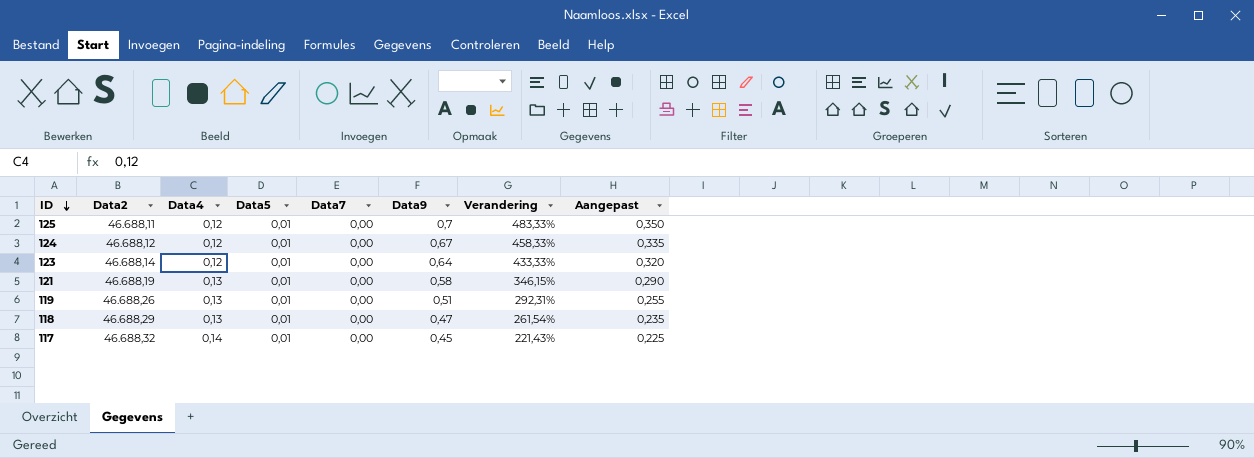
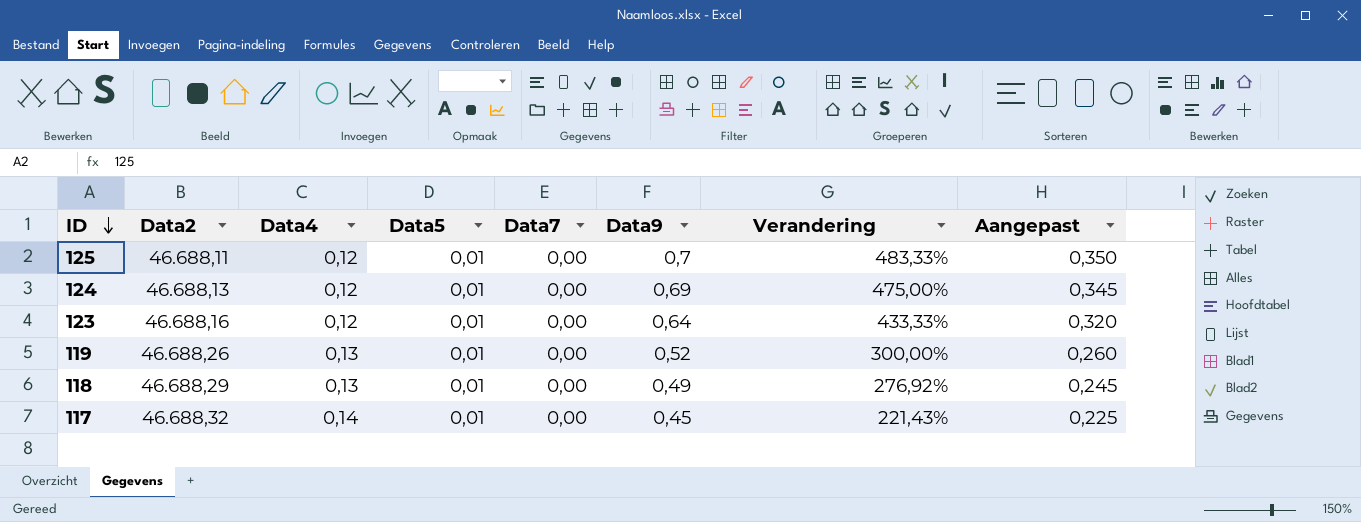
row 121: 46.688,19 | 0,13 | 0,01 | 0,00 | 0,58 | 346,15% | 0,290 -> none
124 | Data2: 46.688,12 -> 46.688,13
124 | Data9: 0,67 -> 0,69
124 | Verandering: 458,33% -> 475,00%
124 | Aangepast: 0,335 -> 0,345
123 | Data2: 46.688,14 -> 46.688,16
119 | Data9: 0,51 -> 0,52
119 | Verandering: 292,31% -> 300,00%
119 | Aangepast: 0,255 -> 0,260
118 | Data9: 0,47 -> 0,49
118 | Verandering: 261,54% -> 276,92%
118 | Aangepast: 0,235 -> 0,245

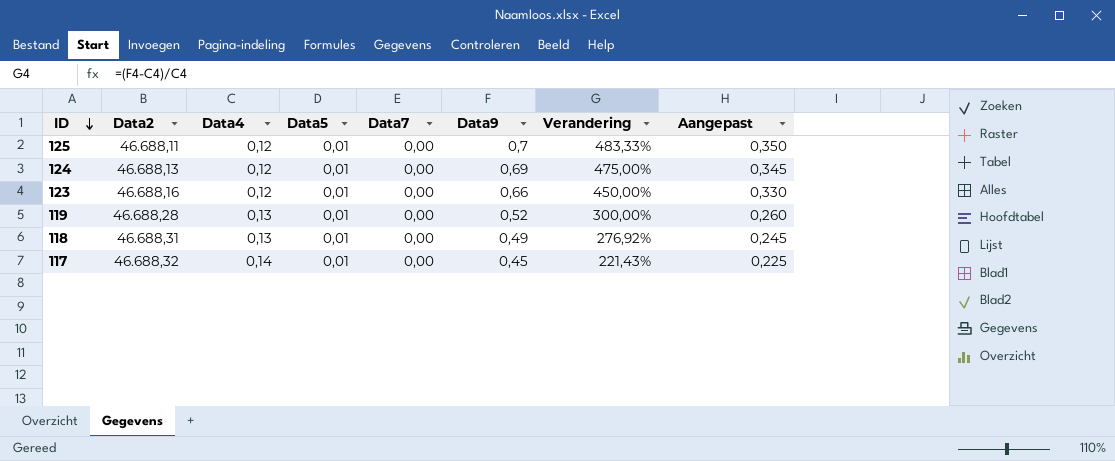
123 | Data9: 0,64 -> 0,66
123 | Verandering: 433,33% -> 450,00%
123 | Aangepast: 0,320 -> 0,330
119 | Data2: 46.688,26 -> 46.688,28
118 | Data2: 46.688,29 -> 46.688,31

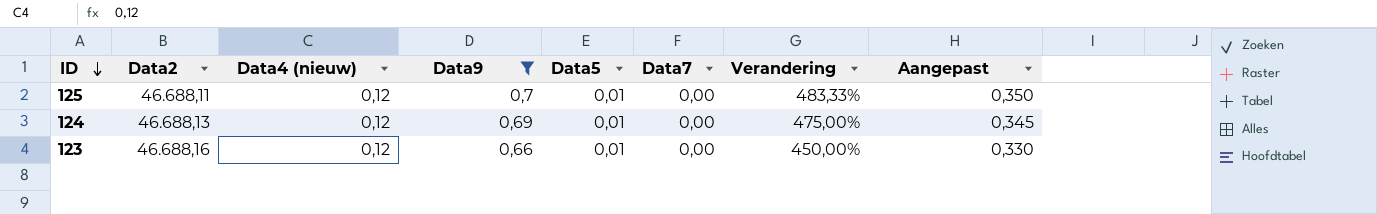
filter: none -> Data9 >= 0,66
column name: Data4 -> Data4 (nieuw)
column Data9 | position: 6 -> 4

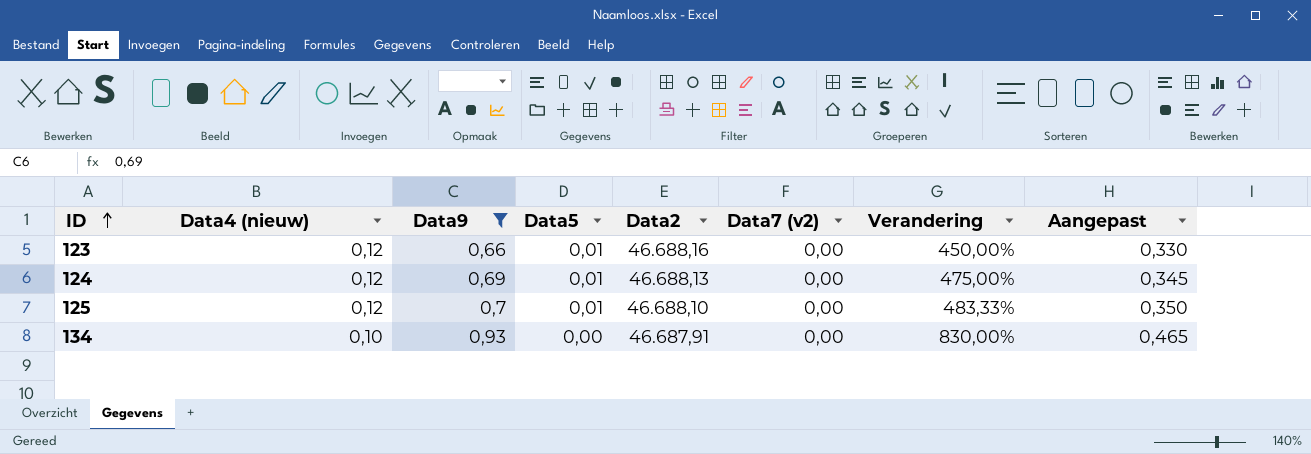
row order: ID descending -> ID ascending
column Data2 | position: 2 -> 5
column name: Data7 -> Data7 (v2)
125 | Data2: 46.688,11 -> 46.688,10
row 134: none -> 0,10 | 0,93 | 0,00 | 46.687,91 | 0,00 | 830,00% | 0,465

